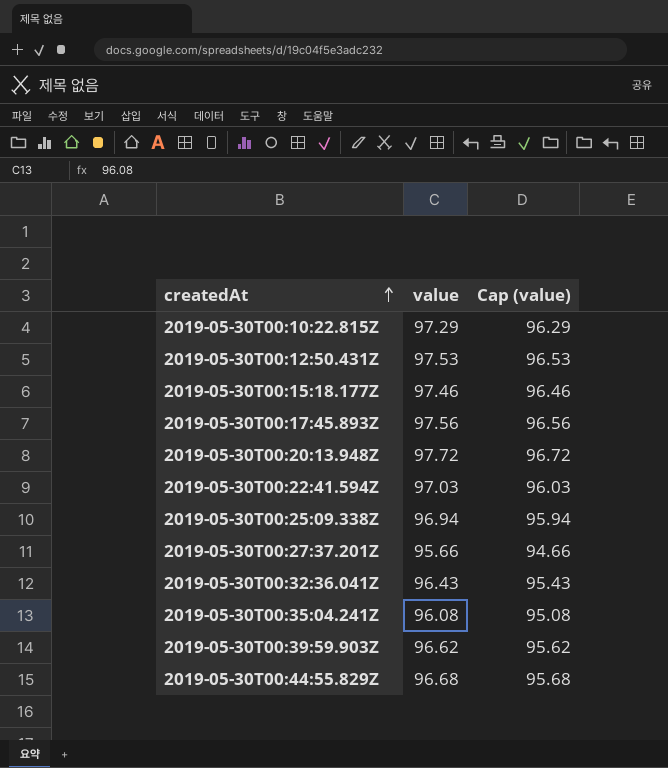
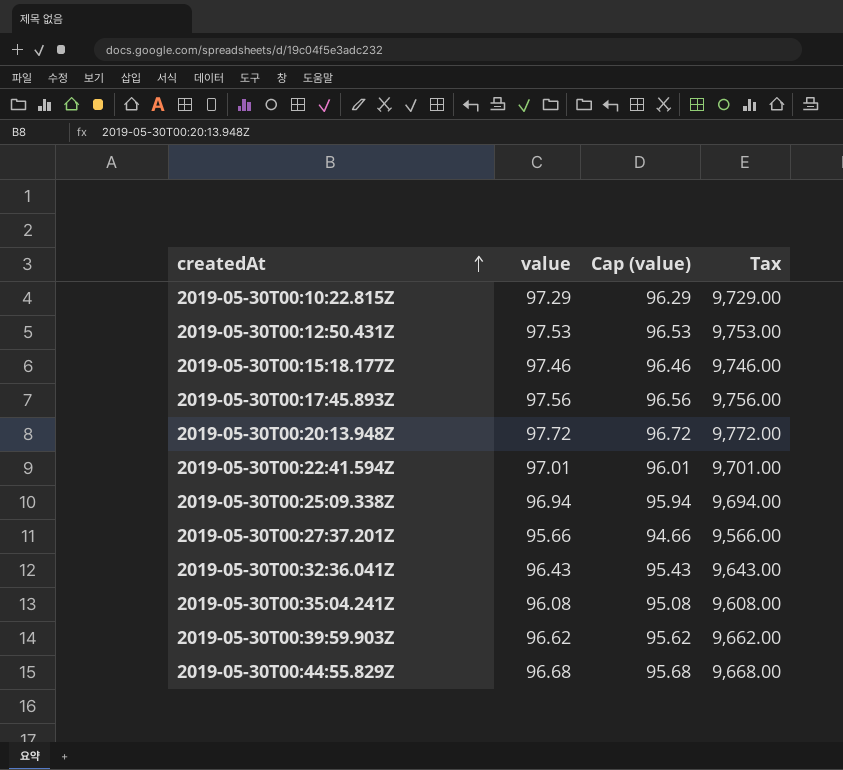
column Tax | formula: none -> [value] * 100
2019-05-30T00:22:41.594Z | value: 97.03 -> 97.01
2019-05-30T00:22:41.594Z | Cap (value): 96.03 -> 96.01

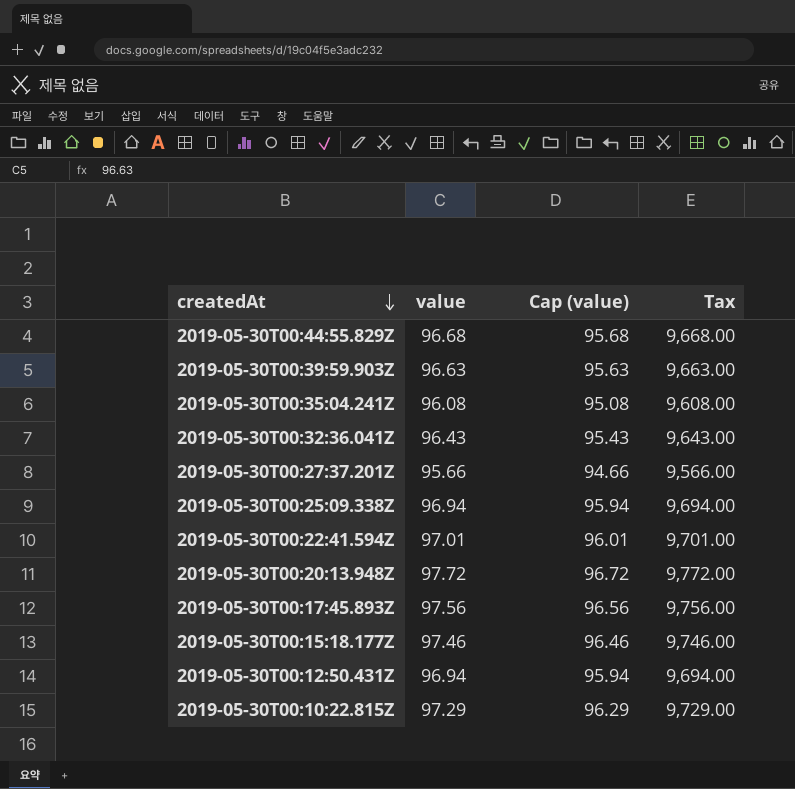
row order: createdAt ascending -> createdAt descending
2019-05-30T00:39:59.903Z | value: 96.62 -> 96.63
2019-05-30T00:39:59.903Z | Cap (value): 95.62 -> 95.63
2019-05-30T00:39:59.903Z | Tax: 9,662.00 -> 9,663.00
2019-05-30T00:12:50.431Z | value: 97.53 -> 96.94
2019-05-30T00:12:50.431Z | Cap (value): 96.53 -> 95.94
2019-05-30T00:12:50.431Z | Tax: 9,753.00 -> 9,694.00

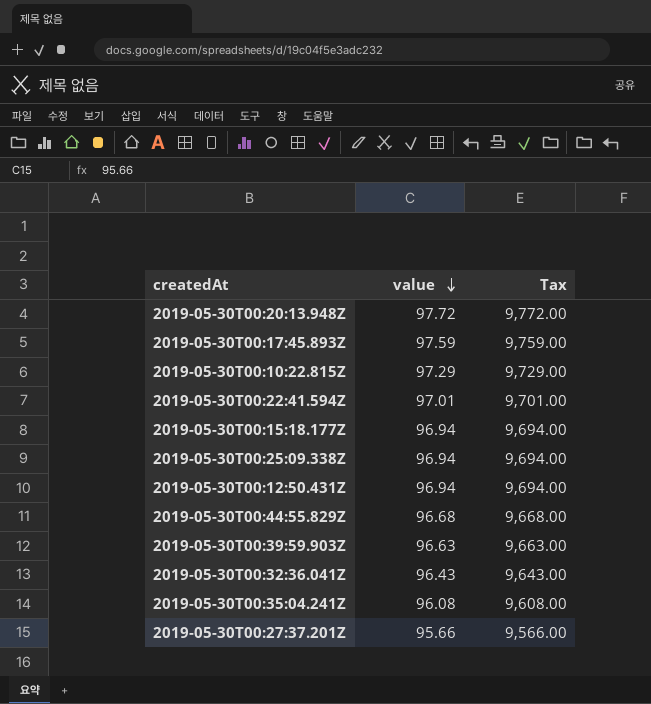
row order: createdAt descending -> value descending
column Cap (value) | formula: [value] - 1 -> none
2019-05-30T00:17:45.893Z | value: 97.56 -> 97.59
2019-05-30T00:17:45.893Z | Tax: 9,756.00 -> 9,759.00
2019-05-30T00:15:18.177Z | value: 97.46 -> 96.94
2019-05-30T00:15:18.177Z | Tax: 9,746.00 -> 9,694.00

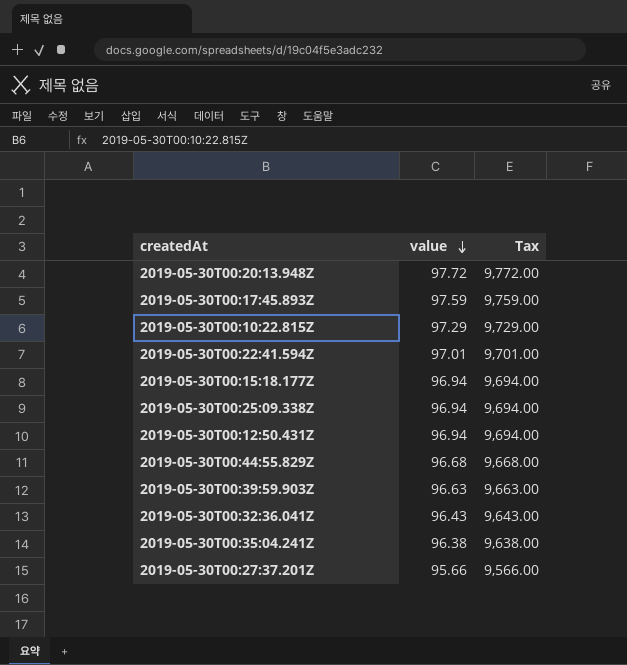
2019-05-30T00:35:04.241Z | value: 96.08 -> 96.38
2019-05-30T00:35:04.241Z | Tax: 9,608.00 -> 9,638.00

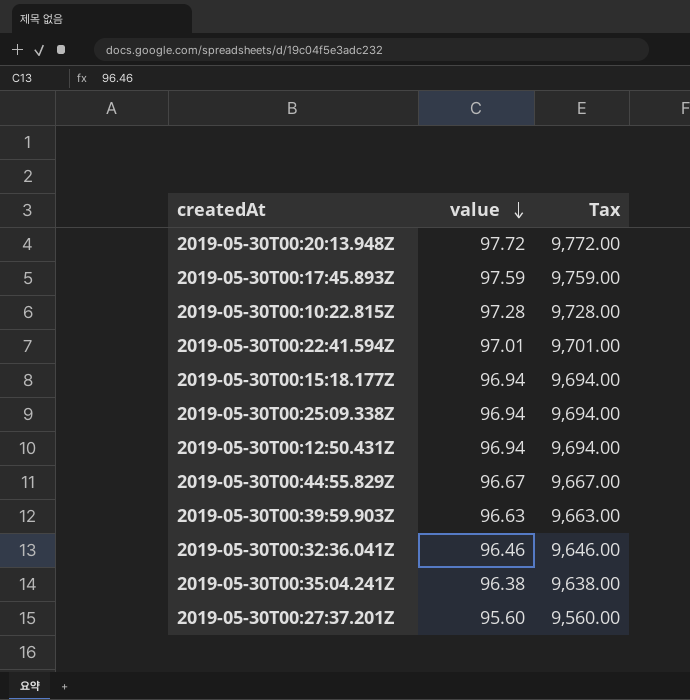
2019-05-30T00:10:22.815Z | value: 97.29 -> 97.28
2019-05-30T00:10:22.815Z | Tax: 9,729.00 -> 9,728.00
2019-05-30T00:44:55.829Z | value: 96.68 -> 96.67
2019-05-30T00:44:55.829Z | Tax: 9,668.00 -> 9,667.00
2019-05-30T00:32:36.041Z | value: 96.43 -> 96.46
2019-05-30T00:32:36.041Z | Tax: 9,643.00 -> 9,646.00
2019-05-30T00:27:37.201Z | value: 95.66 -> 95.60
2019-05-30T00:27:37.201Z | Tax: 9,566.00 -> 9,560.00

